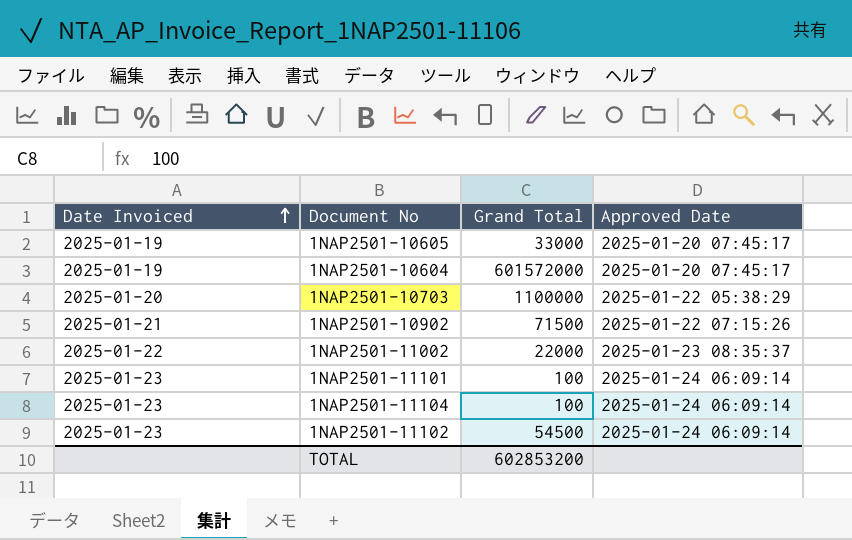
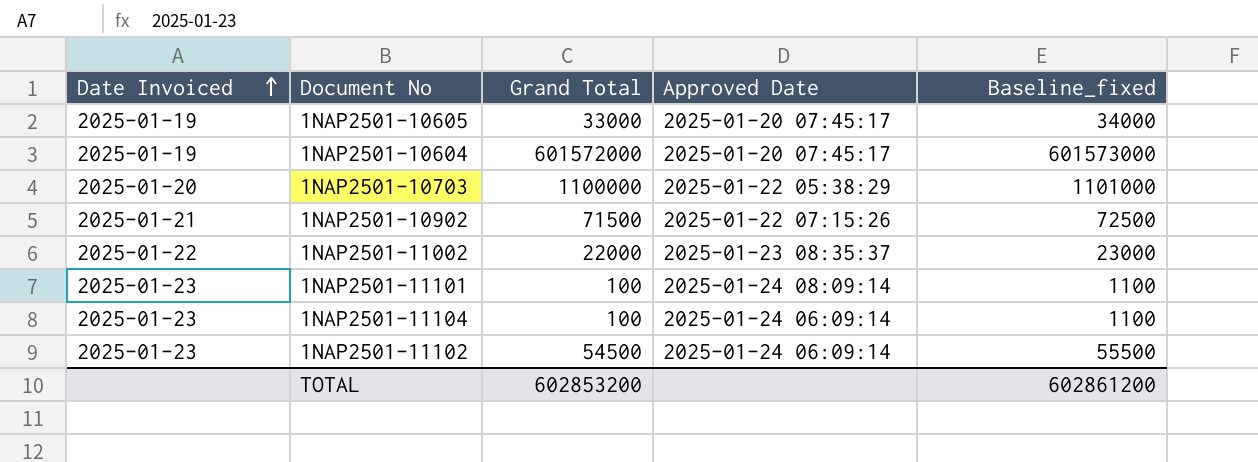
column Baseline_fixed | formula: none -> [Grand Total] + 1000
1NAP2501-11101 | Approved Date: 2025-01-24 06:09:14 -> 2025-01-24 08:09:14

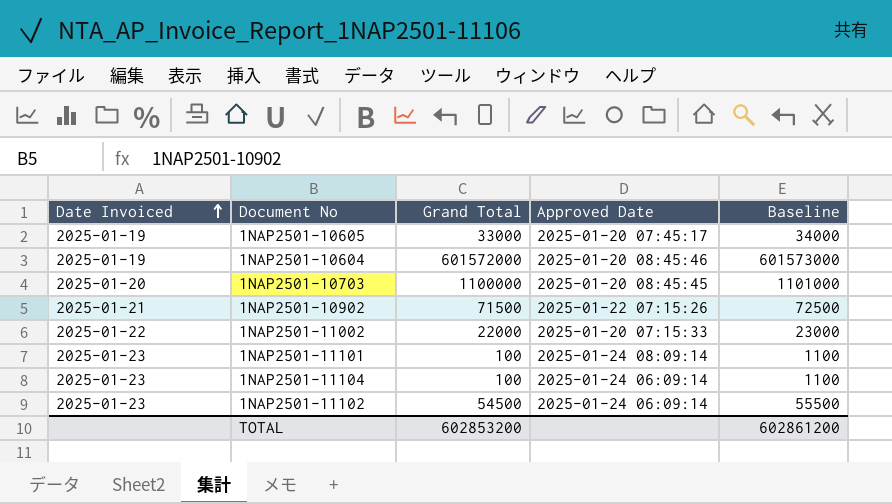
column name: Baseline_fixed -> Baseline
1NAP2501-10604 | Approved Date: 2025-01-20 07:45:17 -> 2025-01-20 08:45:46
1NAP2501-10703 | Approved Date: 2025-01-22 05:38:29 -> 2025-01-20 08:45:45
1NAP2501-11002 | Approved Date: 2025-01-23 08:35:37 -> 2025-01-20 07:15:33

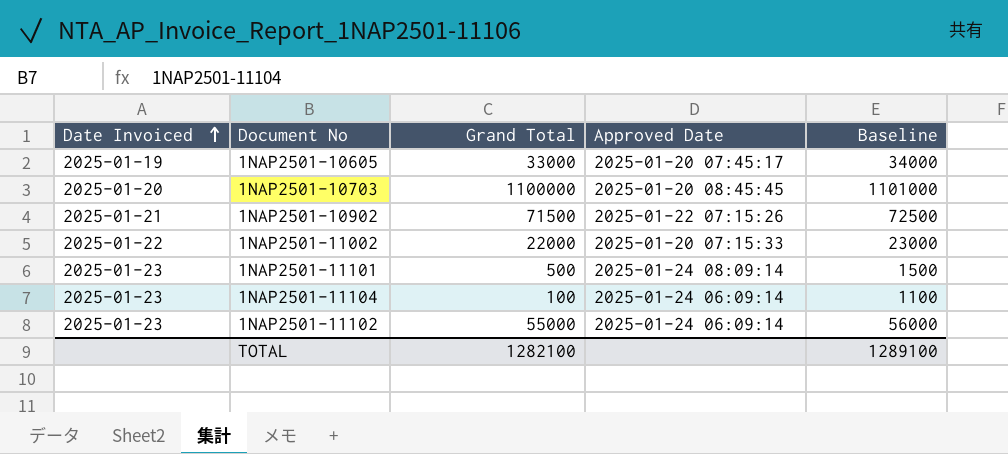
row 1NAP2501-10604: 2025-01-19 | 601572000 | 2025-01-20 08:45:46 | 601573000 -> none
1NAP2501-11101 | Grand Total: 100 -> 500
1NAP2501-11101 | Baseline: 1100 -> 1500
1NAP2501-11102 | Grand Total: 54500 -> 55000
1NAP2501-11102 | Baseline: 55500 -> 56000
TOTAL | Grand Total: 602853200 -> 1282100
TOTAL | Baseline: 602861200 -> 1289100

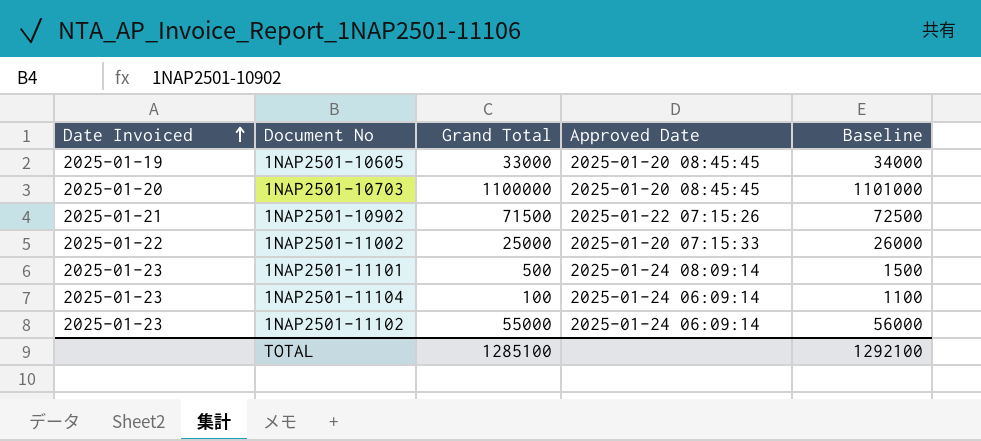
1NAP2501-10605 | Approved Date: 2025-01-20 07:45:17 -> 2025-01-20 08:45:45
1NAP2501-11002 | Grand Total: 22000 -> 25000
1NAP2501-11002 | Baseline: 23000 -> 26000
TOTAL | Grand Total: 1282100 -> 1285100
TOTAL | Baseline: 1289100 -> 1292100

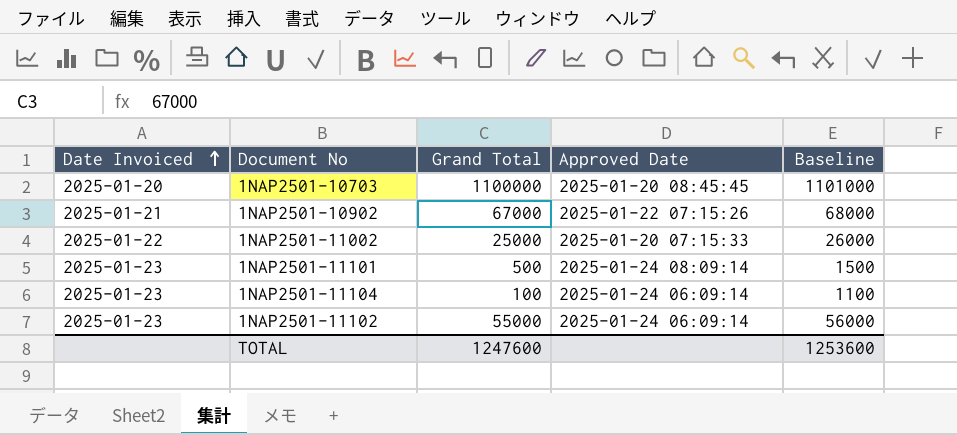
row 1NAP2501-10605: 2025-01-19 | 33000 | 2025-01-20 08:45:45 | 34000 -> none
1NAP2501-10902 | Grand Total: 71500 -> 67000
1NAP2501-10902 | Baseline: 72500 -> 68000
TOTAL | Grand Total: 1285100 -> 1247600
TOTAL | Baseline: 1292100 -> 1253600

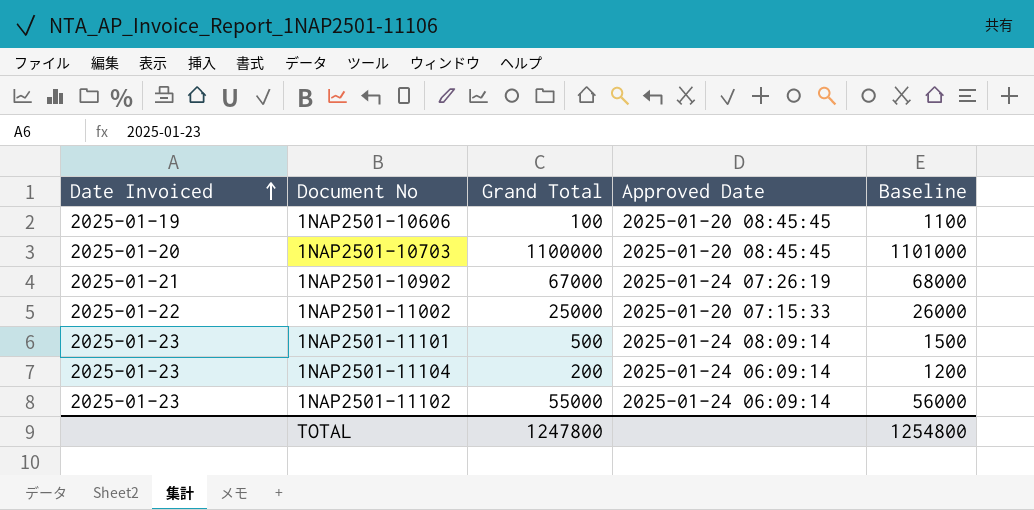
row 1NAP2501-10606: none -> 2025-01-19 | 100 | 2025-01-20 08:45:45 | 1100
1NAP2501-10902 | Approved Date: 2025-01-22 07:15:26 -> 2025-01-24 07:26:19
1NAP2501-11104 | Grand Total: 100 -> 200
1NAP2501-11104 | Baseline: 1100 -> 1200
TOTAL | Grand Total: 1247600 -> 1247800
TOTAL | Baseline: 1253600 -> 1254800

